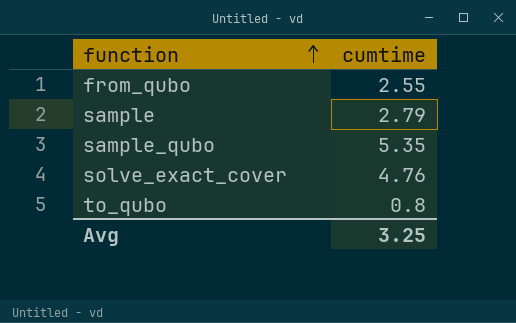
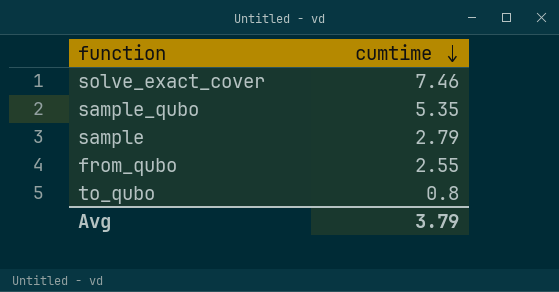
row order: function ascending -> cumtime descending
solve_exact_cover | cumtime: 4.76 -> 7.46
Avg | cumtime: 3.25 -> 3.79

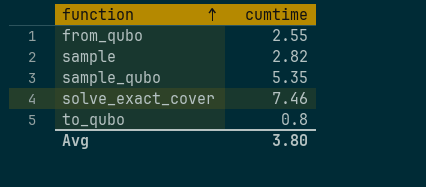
row order: cumtime descending -> function ascending
sample | cumtime: 2.79 -> 2.82
Avg | cumtime: 3.79 -> 3.80

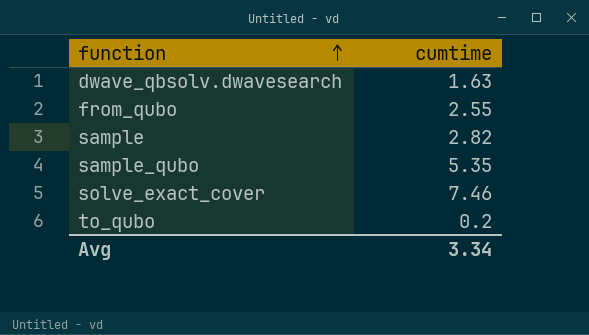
row dwave_qbsolv.dwavesearch: none -> 1.63
to_qubo | cumtime: 0.8 -> 0.2
Avg | cumtime: 3.80 -> 3.34

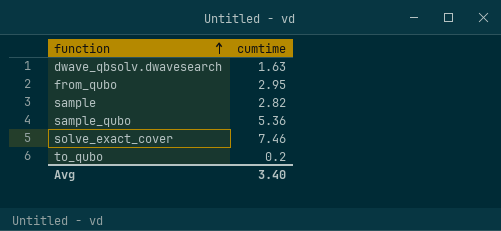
from_qubo | cumtime: 2.55 -> 2.95
sample_qubo | cumtime: 5.35 -> 5.36
Avg | cumtime: 3.34 -> 3.40

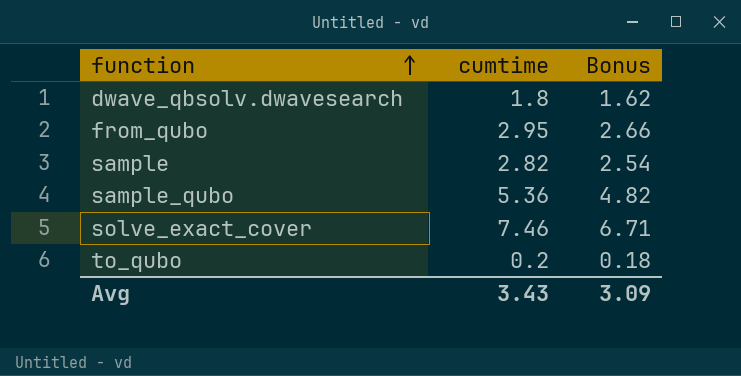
column Bonus | formula: none -> [cumtime] * 0.9
dwave_qbsolv.dwavesearch | cumtime: 1.63 -> 1.8
Avg | cumtime: 3.40 -> 3.43

